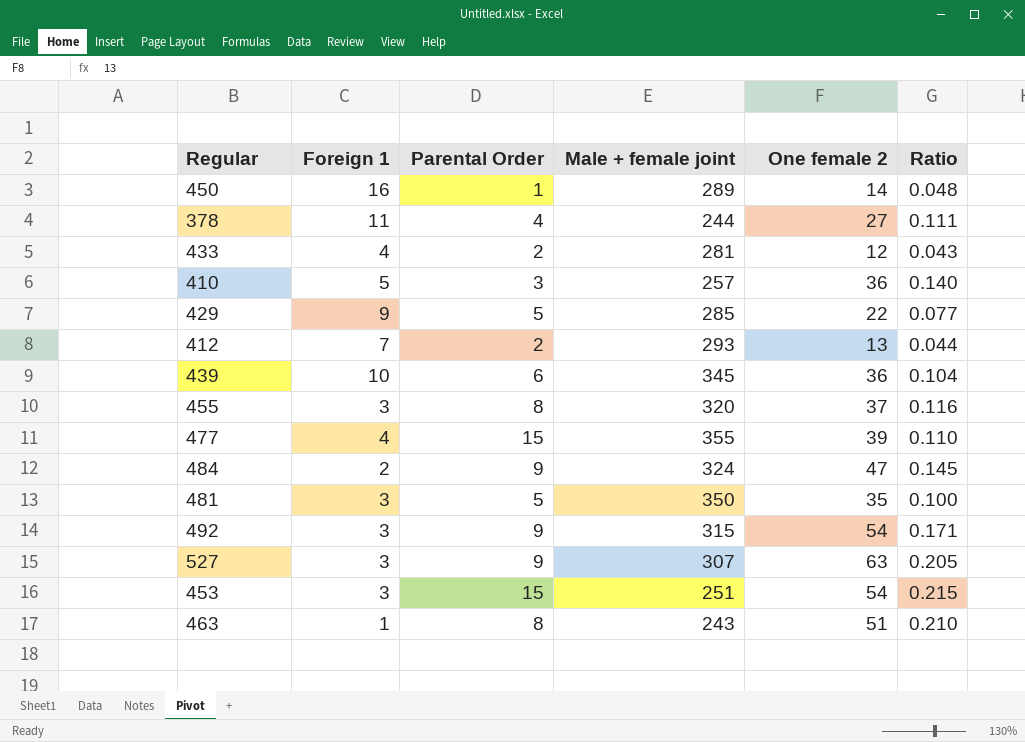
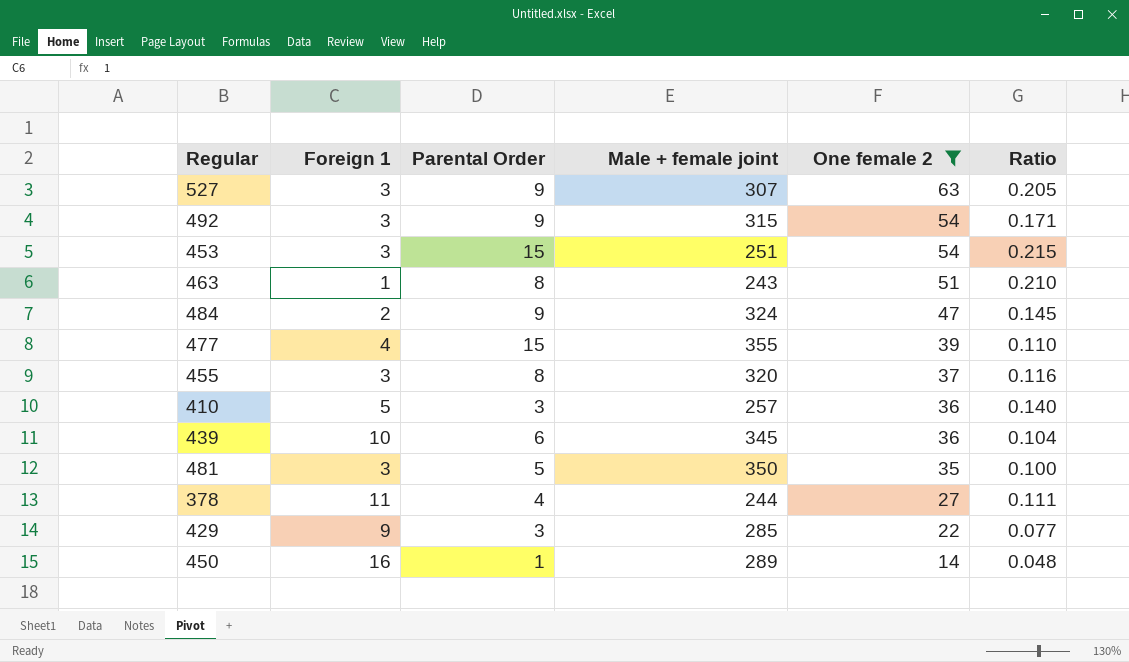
filter: none -> One female 2 >= 14
row order: none -> One female 2 descending
429 | Parental Order: 5 -> 3

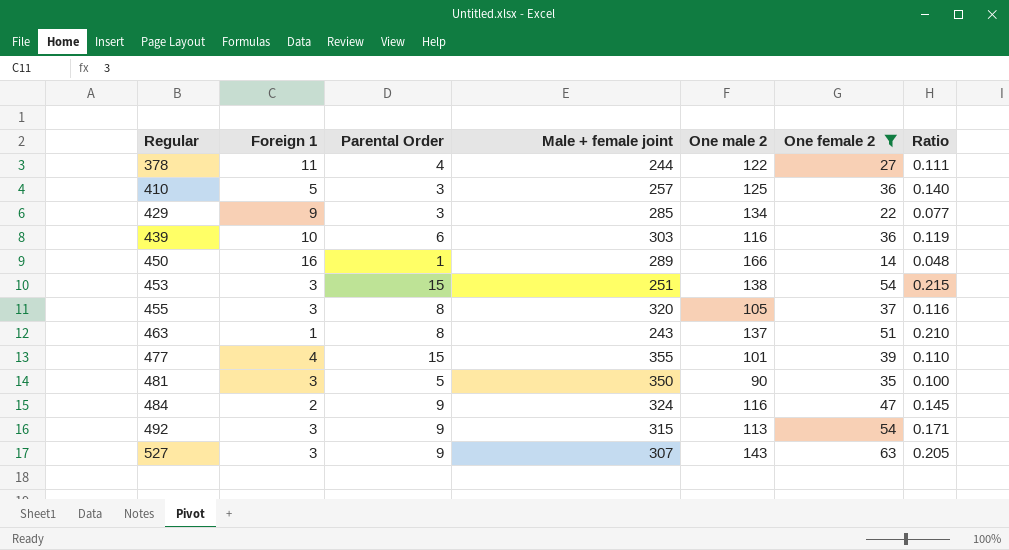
row order: One female 2 descending -> Regular ascending
column One male 2 | position: none -> 5
439 | Male + female joint: 345 -> 303
439 | Ratio: 0.104 -> 0.119

